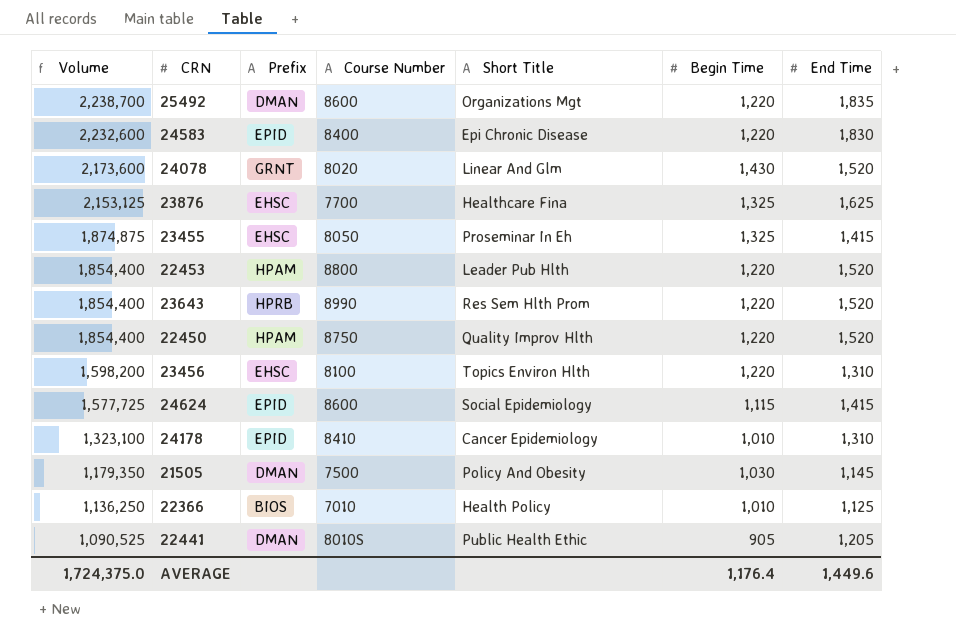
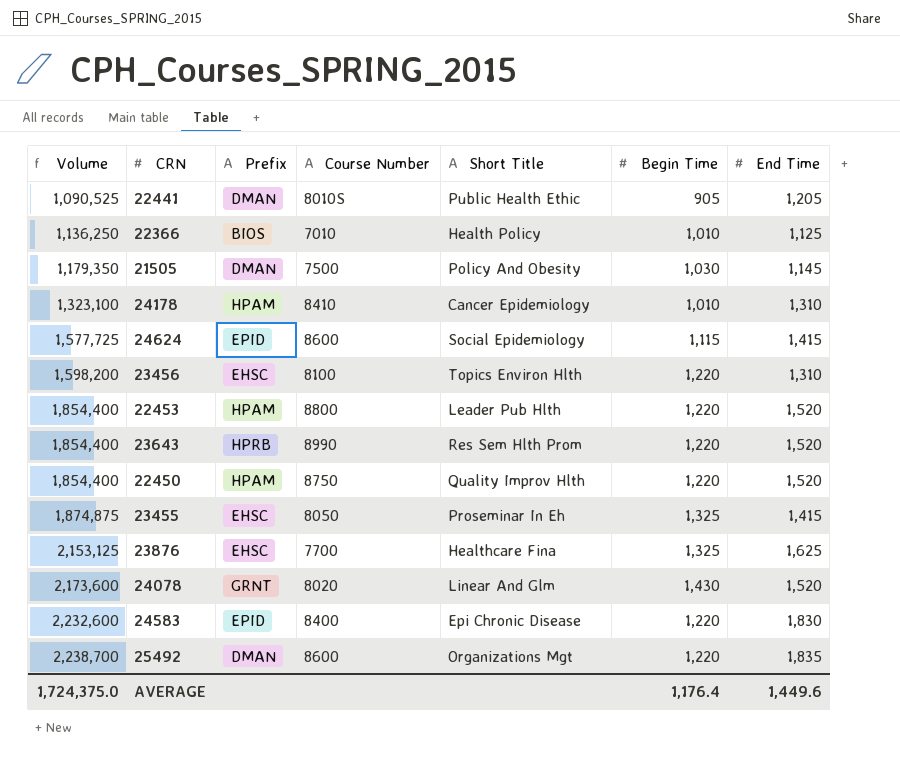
row order: Volume descending -> Volume ascending
24178 | Prefix: EPID -> HPAM

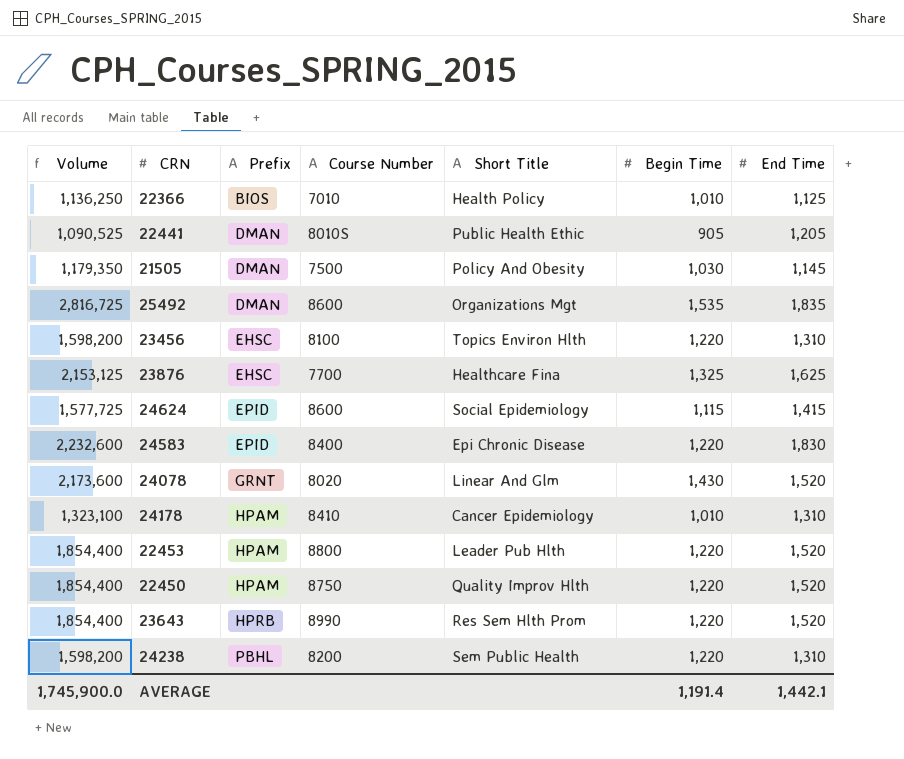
row order: Volume ascending -> Prefix ascending
row 23455: 1,874,875 | EHSC | 8050 | Proseminar In Eh | 1,325 | 1,415 -> none
25492 | Volume: 2,238,700 -> 2,816,725
25492 | Begin Time: 1,220 -> 1,535
row 24238: none -> 1,598,200 | PBHL | 8200 | Sem Public Health | 1,220 | 1,310
AVERAGE | Volume: 1,724,375.0 -> 1,745,900.0
AVERAGE | Begin Time: 1,176.4 -> 1,191.4
AVERAGE | End Time: 1,449.6 -> 1,442.1

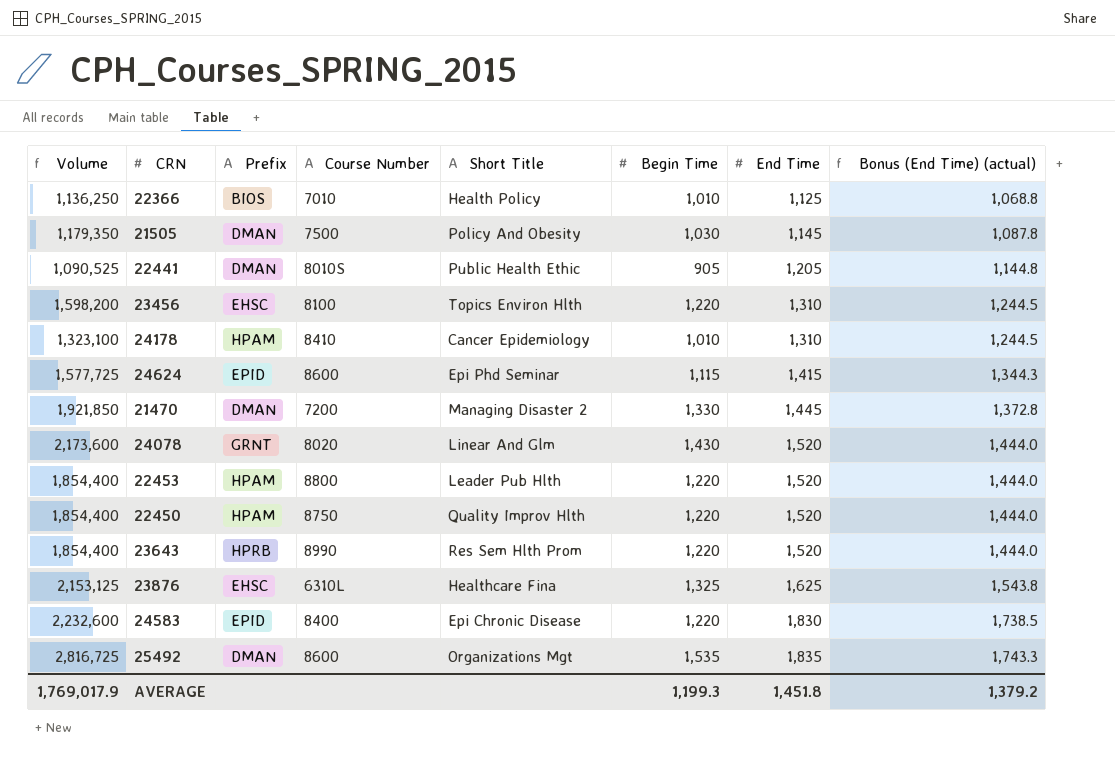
row order: Prefix ascending -> End Time ascending
column Bonus (End Time) (actual) | formula: none -> [End Time] * 0.95
row 24238: 1,598,200 | PBHL | 8200 | Sem Public Health | 1,220 | 1,310 -> none
24624 | Short Title: Social Epidemiology -> Epi Phd Seminar
row 21470: none -> 1,921,850 | DMAN | 7200 | Managing Disaster 2 | 1,330 | 1,445 | 1,372.8
23876 | Course Number: 7700 -> 6310L
AVERAGE | Volume: 1,745,900.0 -> 1,769,017.9
AVERAGE | Begin Time: 1,191.4 -> 1,199.3
AVERAGE | End Time: 1,442.1 -> 1,451.8

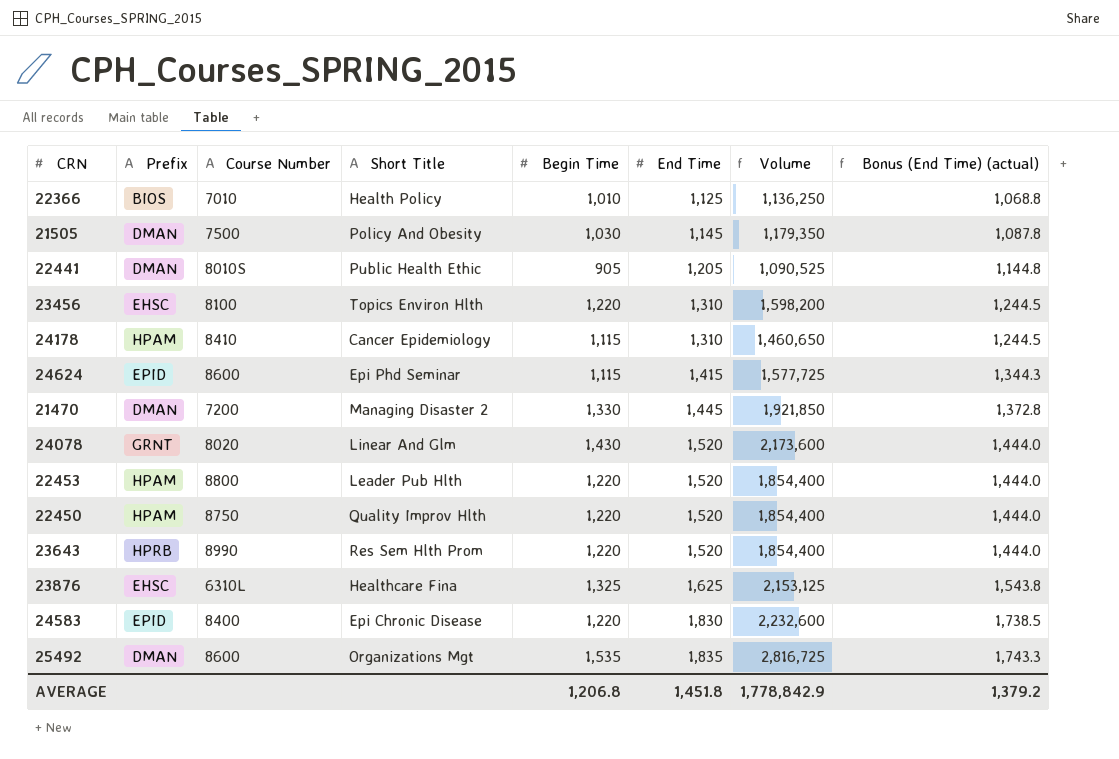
column Volume | position: 1 -> 7
24178 | Begin Time: 1,010 -> 1,115
24178 | Volume: 1,323,100 -> 1,460,650
AVERAGE | Begin Time: 1,199.3 -> 1,206.8
AVERAGE | Volume: 1,769,017.9 -> 1,778,842.9

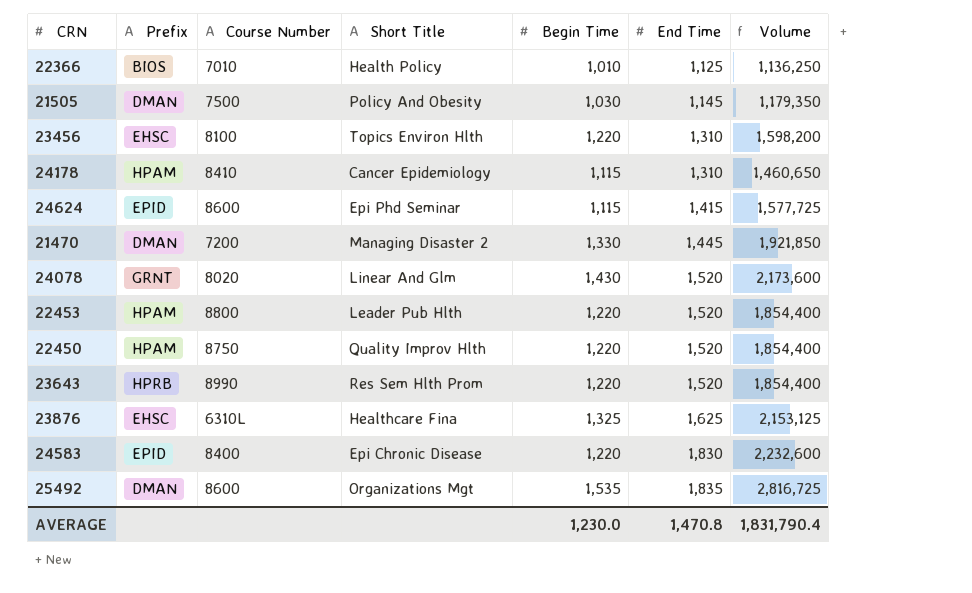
column Bonus (End Time) (actual) | formula: [End Time] * 0.95 -> none
row 22441: DMAN | 8010S | Public Health Ethic | 905 | 1,205 | 1,090,525 | 1,144.8 -> none
AVERAGE | Begin Time: 1,206.8 -> 1,230.0
AVERAGE | End Time: 1,451.8 -> 1,470.8
AVERAGE | Volume: 1,778,842.9 -> 1,831,790.4

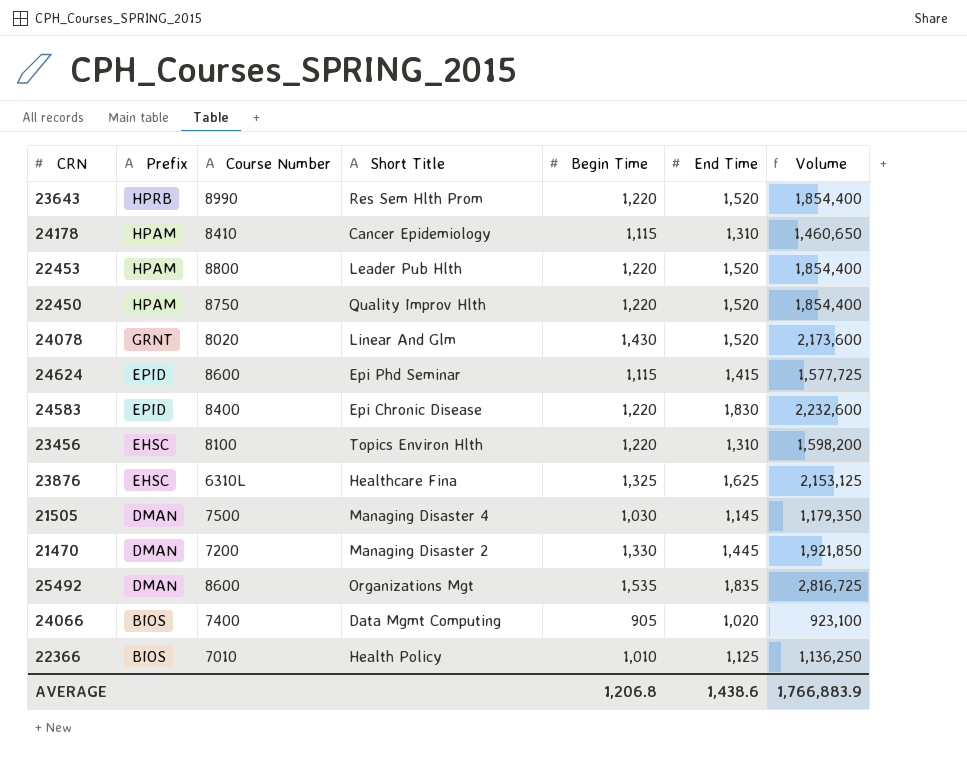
row order: End Time ascending -> Prefix descending
21505 | Short Title: Policy And Obesity -> Managing Disaster 4
row 24066: none -> BIOS | 7400 | Data Mgmt Computing | 905 | 1,020 | 923,100
AVERAGE | Begin Time: 1,230.0 -> 1,206.8
AVERAGE | End Time: 1,470.8 -> 1,438.6
AVERAGE | Volume: 1,831,790.4 -> 1,766,883.9

